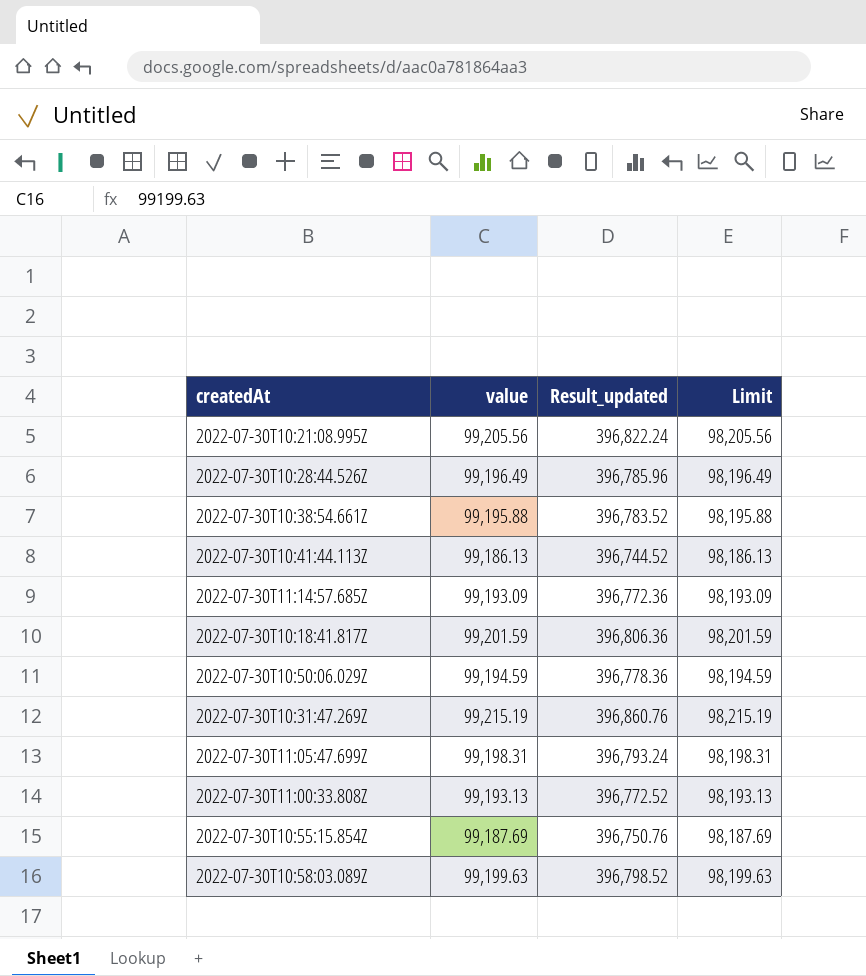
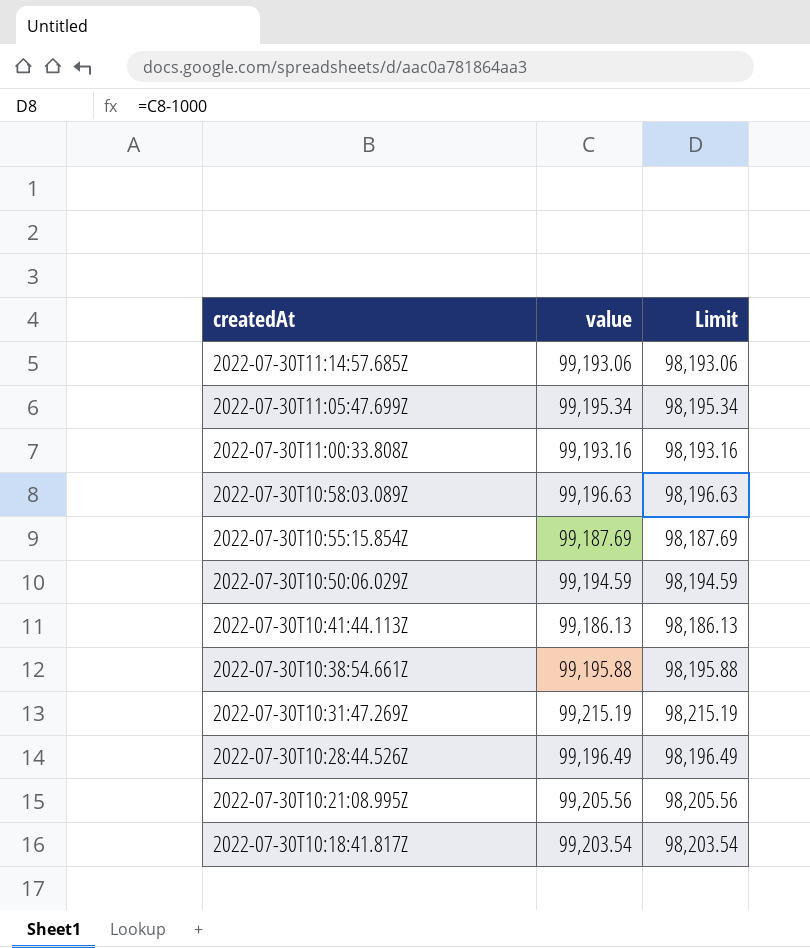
row order: none -> createdAt descending
column Result_updated | formula: [value] * 4 -> none
2022-07-30T11:14:57.685Z | value: 99,193.09 -> 99,193.06
2022-07-30T11:14:57.685Z | Limit: 98,193.09 -> 98,193.06
2022-07-30T11:05:47.699Z | value: 99,198.31 -> 99,195.34
2022-07-30T11:05:47.699Z | Limit: 98,198.31 -> 98,195.34
2022-07-30T11:00:33.808Z | value: 99,193.13 -> 99,193.16
2022-07-30T11:00:33.808Z | Limit: 98,193.13 -> 98,193.16
2022-07-30T10:58:03.089Z | value: 99,199.63 -> 99,196.63
2022-07-30T10:58:03.089Z | Limit: 98,199.63 -> 98,196.63
2022-07-30T10:18:41.817Z | value: 99,201.59 -> 99,203.54
2022-07-30T10:18:41.817Z | Limit: 98,201.59 -> 98,203.54

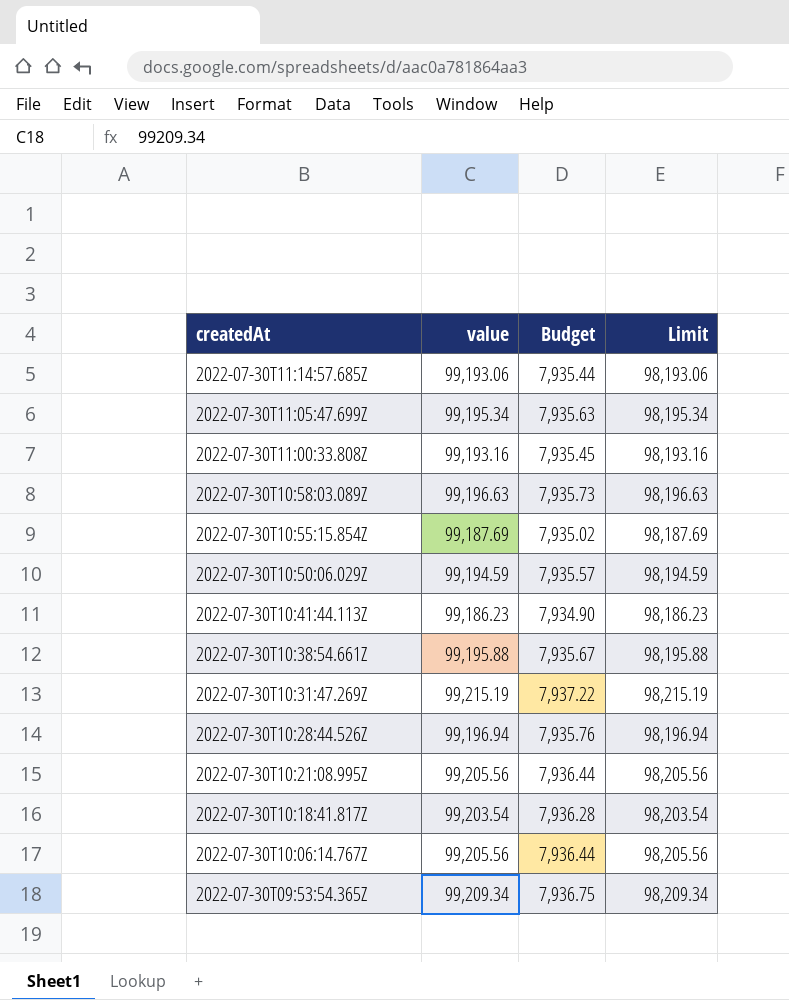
column Budget | formula: none -> [value] * 0.08
2022-07-30T10:41:44.113Z | value: 99,186.13 -> 99,186.23
2022-07-30T10:41:44.113Z | Limit: 98,186.13 -> 98,186.23
2022-07-30T10:28:44.526Z | value: 99,196.49 -> 99,196.94
2022-07-30T10:28:44.526Z | Limit: 98,196.49 -> 98,196.94
row 2022-07-30T10:06:14.767Z: none -> 99,205.56 | 7,936.44 | 98,205.56
row 2022-07-30T09:53:54.365Z: none -> 99,209.34 | 7,936.75 | 98,209.34

